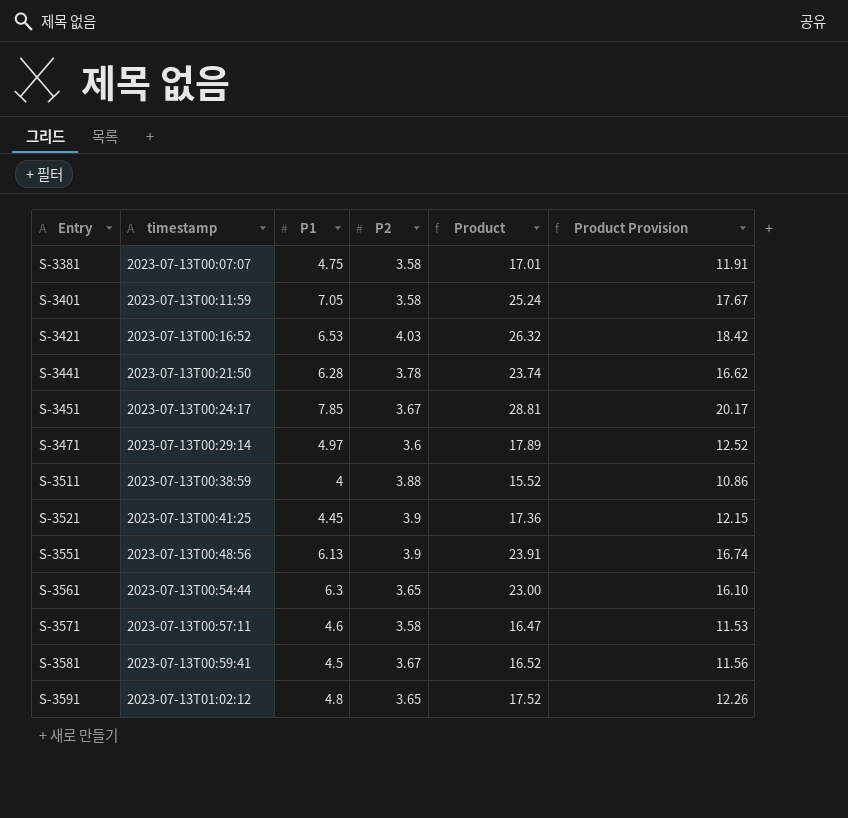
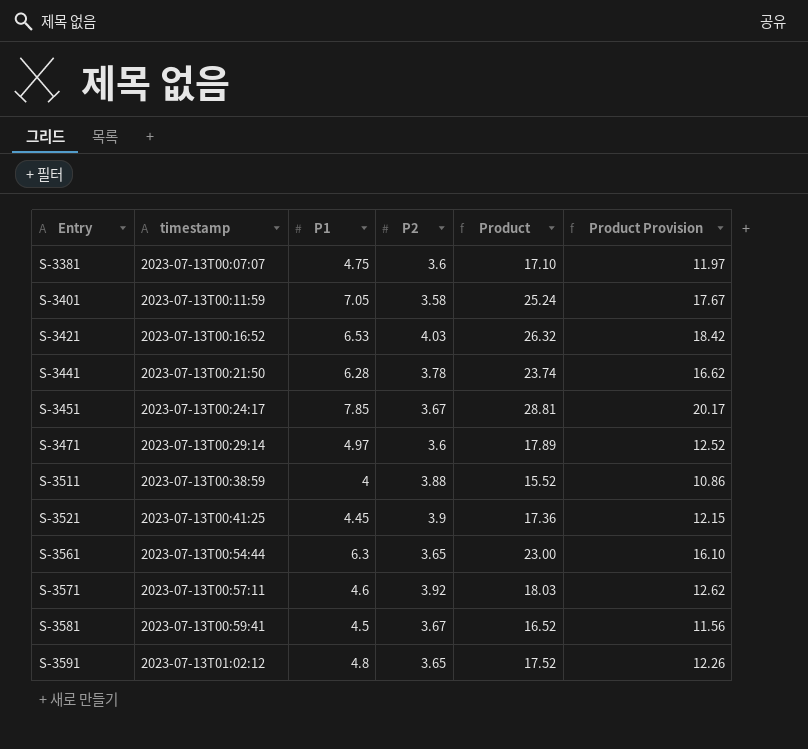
row S-3551: 2023-07-13T00:48:56 | 6.13 | 3.9 | 23.91 | 16.74 -> none
S-3381 | P2: 3.58 -> 3.6
S-3381 | Product: 17.01 -> 17.10
S-3381 | Product Provision: 11.91 -> 11.97
S-3571 | P2: 3.58 -> 3.92
S-3571 | Product: 16.47 -> 18.03
S-3571 | Product Provision: 11.53 -> 12.62

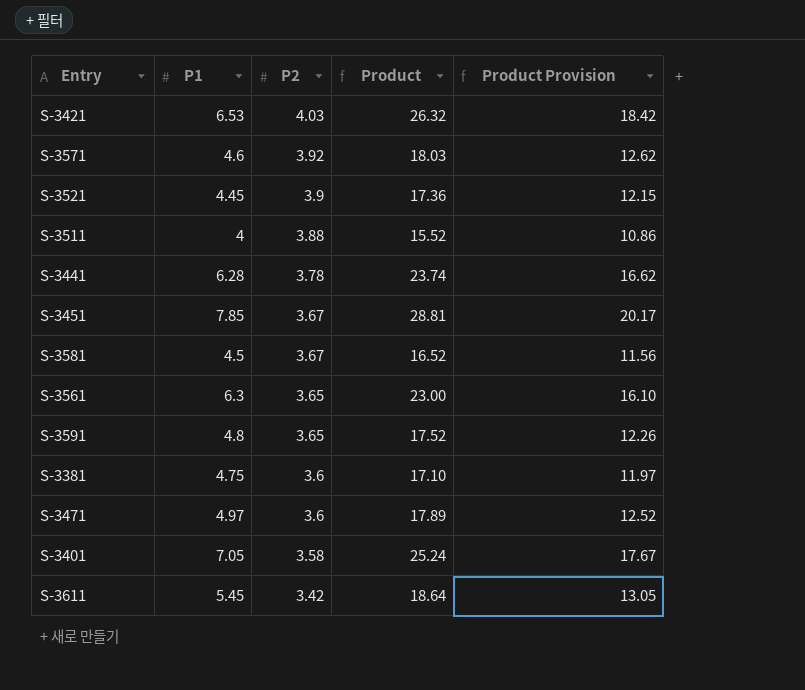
row order: Entry ascending -> P2 descending
column timestamp | position: 2 -> none
row S-3611: none -> 5.45 | 3.42 | 18.64 | 13.05

